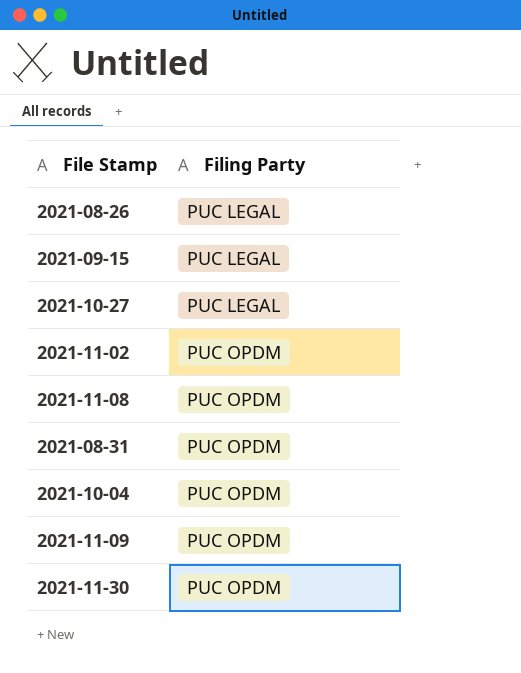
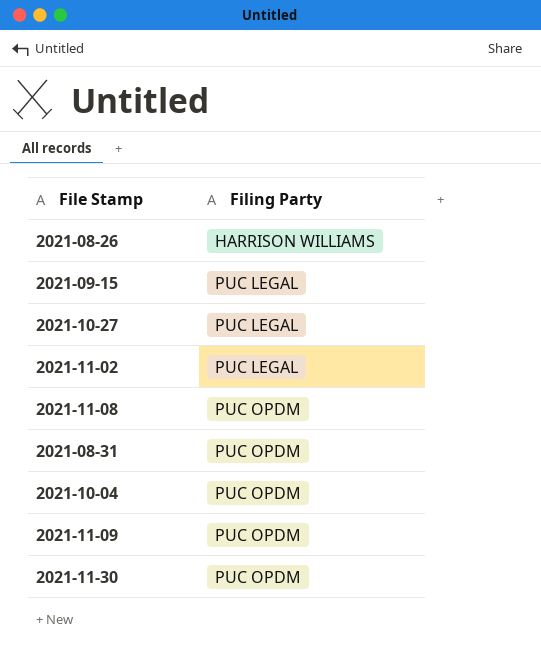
2021-08-26 | Filing Party: PUC LEGAL -> HARRISON WILLIAMS
2021-11-02 | Filing Party: PUC OPDM -> PUC LEGAL

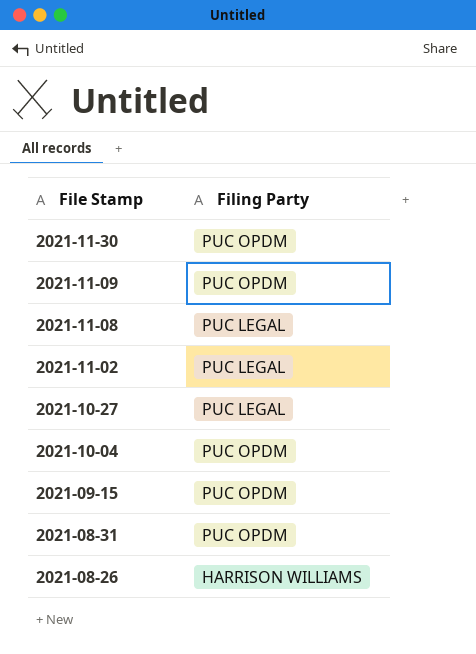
row order: Filing Party ascending -> File Stamp descending
2021-11-08 | Filing Party: PUC OPDM -> PUC LEGAL
2021-09-15 | Filing Party: PUC LEGAL -> PUC OPDM

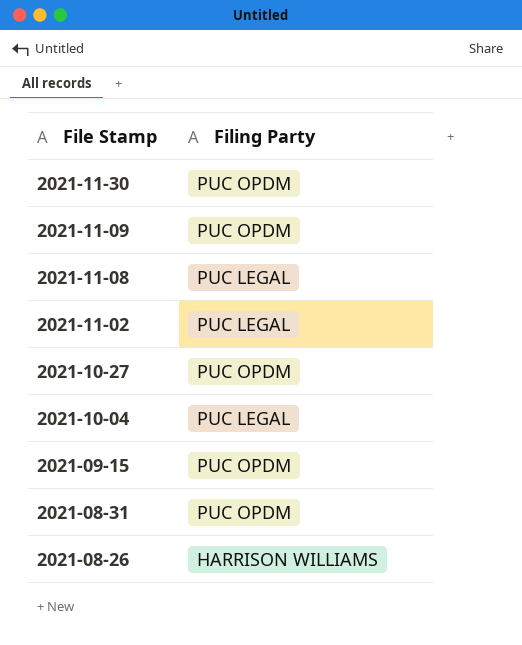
2021-10-27 | Filing Party: PUC LEGAL -> PUC OPDM
2021-10-04 | Filing Party: PUC OPDM -> PUC LEGAL

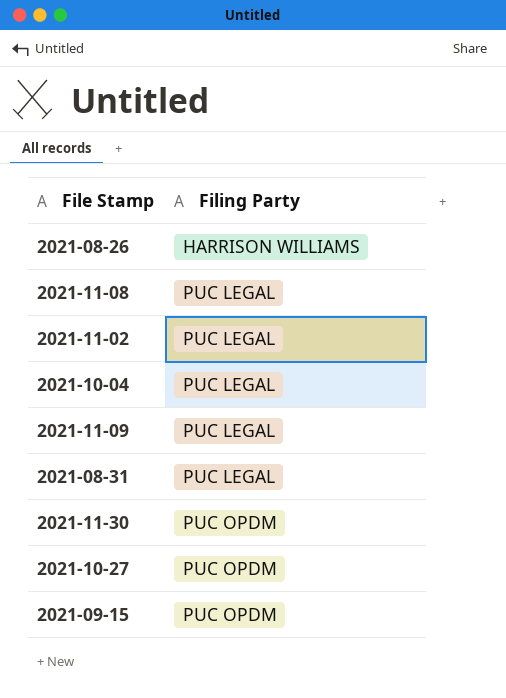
row order: File Stamp descending -> Filing Party ascending
2021-11-09 | Filing Party: PUC OPDM -> PUC LEGAL
2021-08-31 | Filing Party: PUC OPDM -> PUC LEGAL

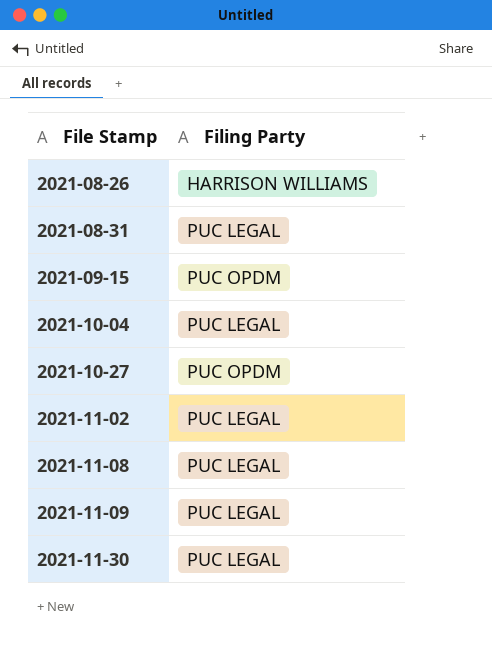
row order: Filing Party ascending -> File Stamp ascending
2021-11-30 | Filing Party: PUC OPDM -> PUC LEGAL

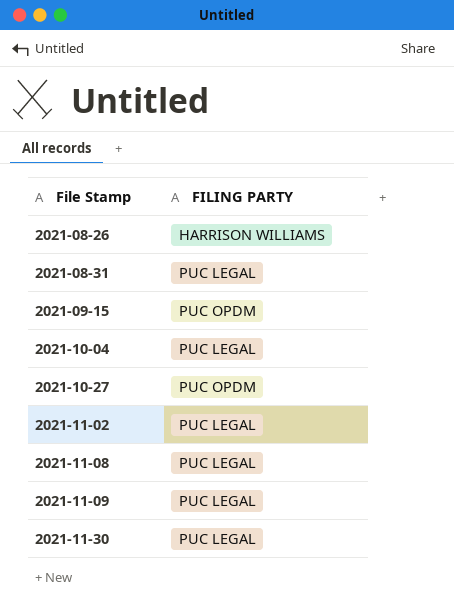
column name: Filing Party -> FILING PARTY

